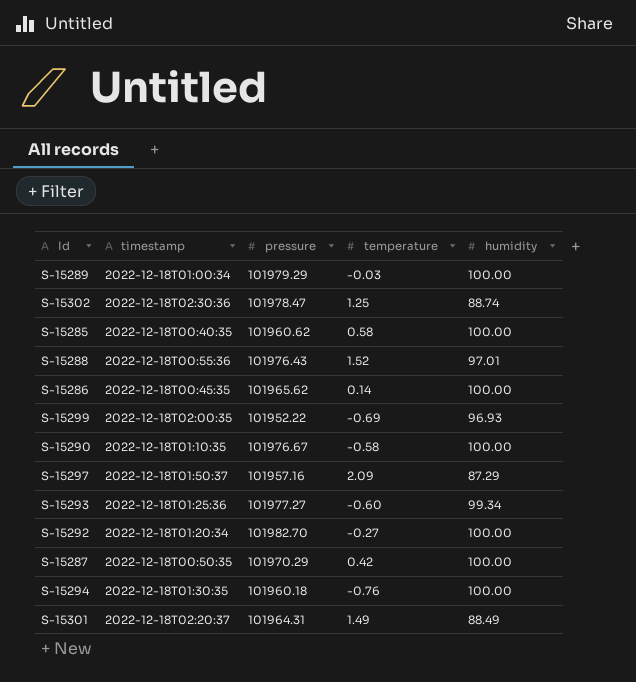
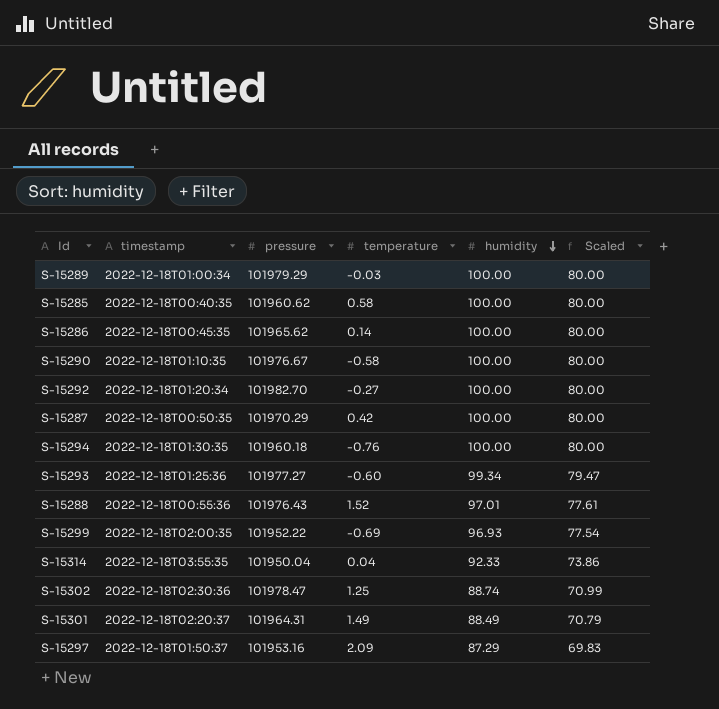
row order: none -> humidity descending
column Scaled | formula: none -> [humidity] * 0.8
row S-15314: none -> 2022-12-18T03:55:35 | 101950.04 | 0.04 | 92.33 | 73.86
S-15297 | pressure: 101957.16 -> 101953.16

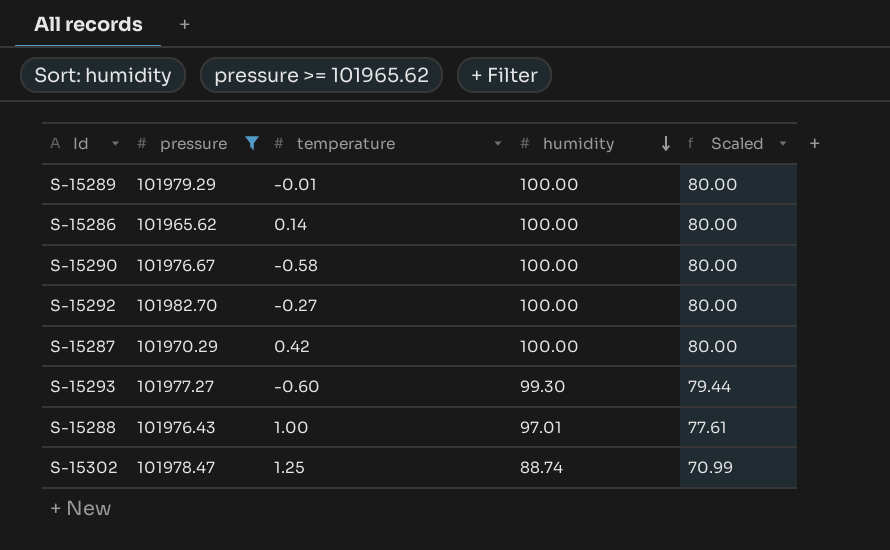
filter: none -> pressure >= 101965.62
column timestamp | position: 2 -> none
S-15289 | temperature: -0.03 -> -0.01
S-15293 | humidity: 99.34 -> 99.30
S-15293 | Scaled: 79.47 -> 79.44
S-15288 | temperature: 1.52 -> 1.00

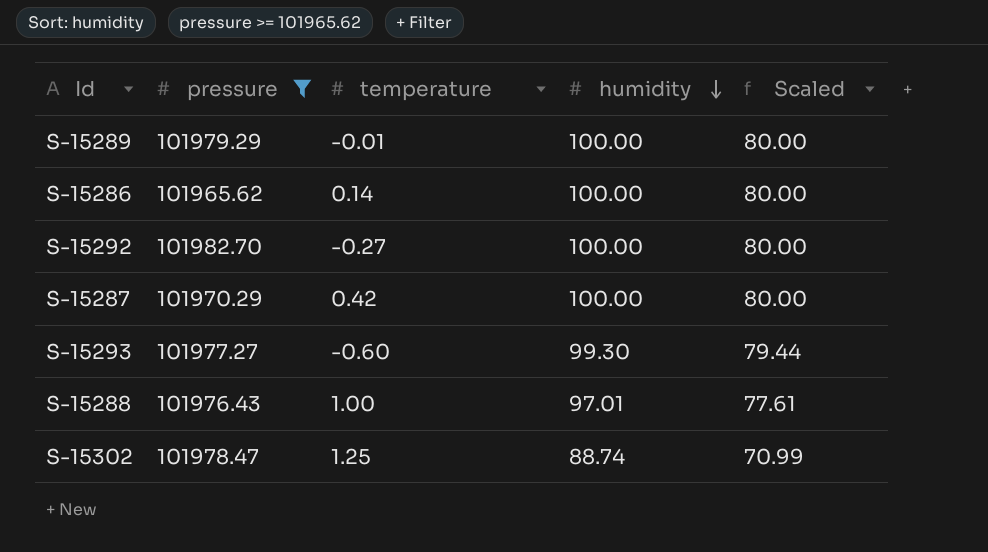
row S-15290: 101976.67 | -0.58 | 100.00 | 80.00 -> none

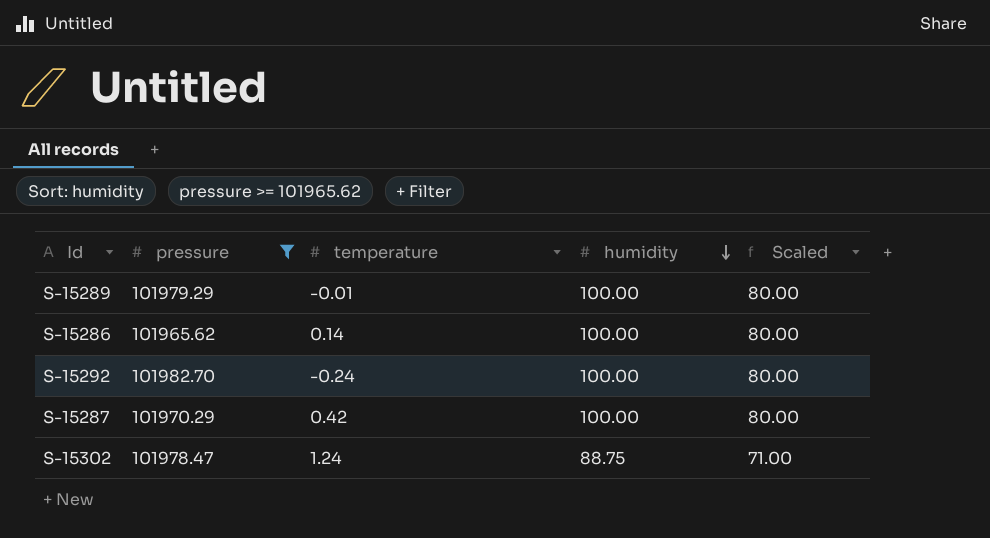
row S-15293: 101977.27 | -0.60 | 99.30 | 79.44 -> none
row S-15288: 101976.43 | 1.00 | 97.01 | 77.61 -> none
S-15292 | temperature: -0.27 -> -0.24
S-15302 | temperature: 1.25 -> 1.24
S-15302 | humidity: 88.74 -> 88.75
S-15302 | Scaled: 70.99 -> 71.00

